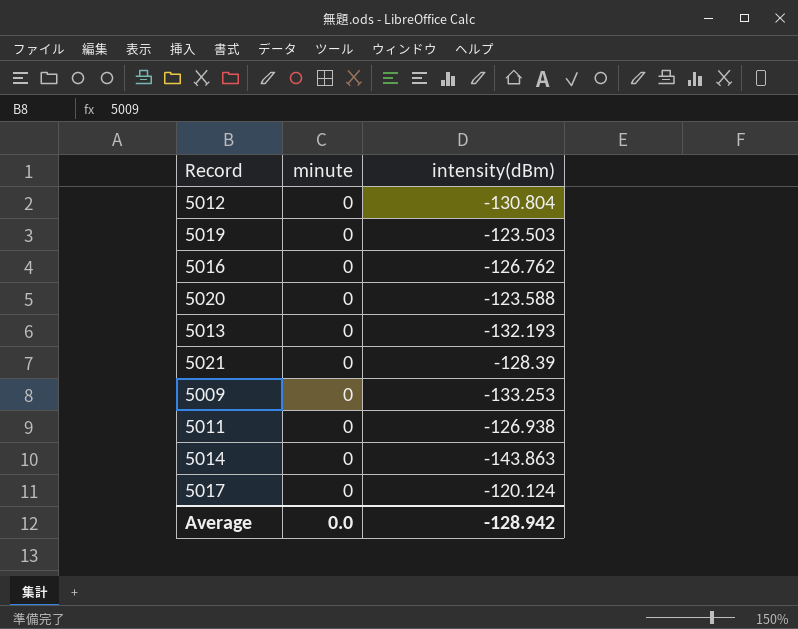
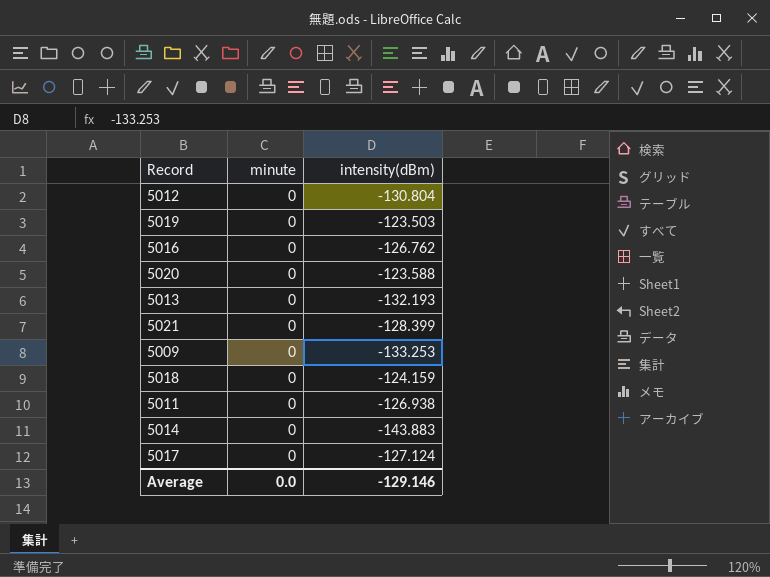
5021 | intensity(dBm): -128.39 -> -128.399
row 5018: none -> 0 | -124.159
5014 | intensity(dBm): -143.863 -> -143.883
5017 | intensity(dBm): -120.124 -> -127.124
Average | intensity(dBm): -128.942 -> -129.146

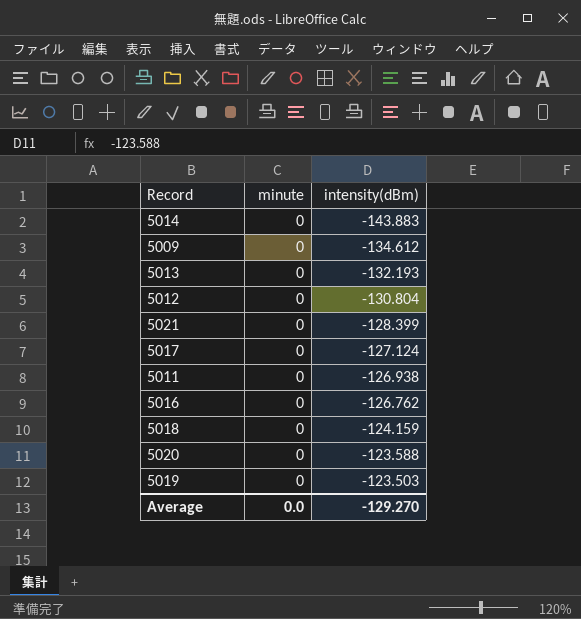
row order: none -> intensity(dBm) ascending
5009 | intensity(dBm): -133.253 -> -134.612
Average | intensity(dBm): -129.146 -> -129.270

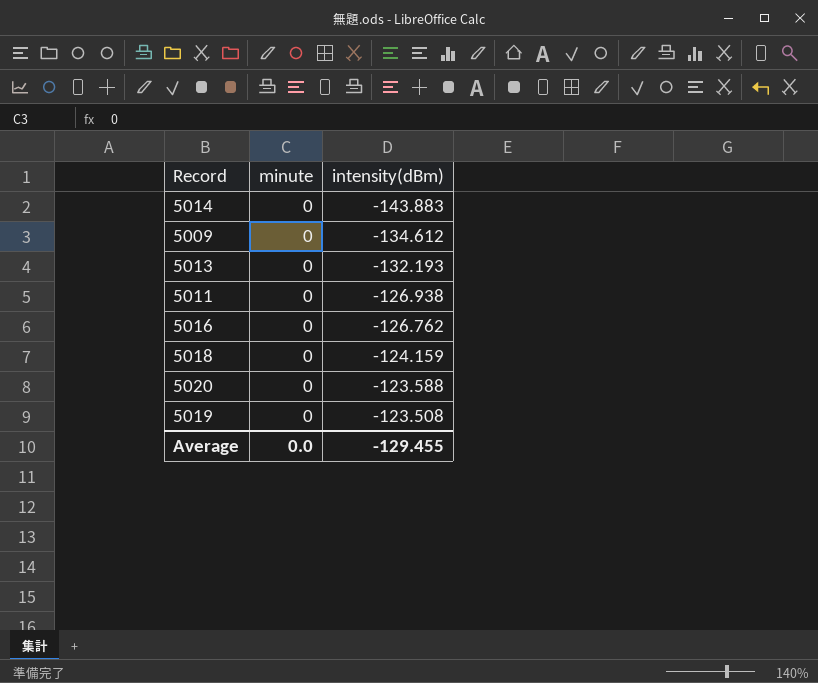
row 5012: 0 | -130.804 -> none
row 5021: 0 | -128.399 -> none
row 5017: 0 | -127.124 -> none
5019 | intensity(dBm): -123.503 -> -123.508
Average | intensity(dBm): -129.270 -> -129.455

